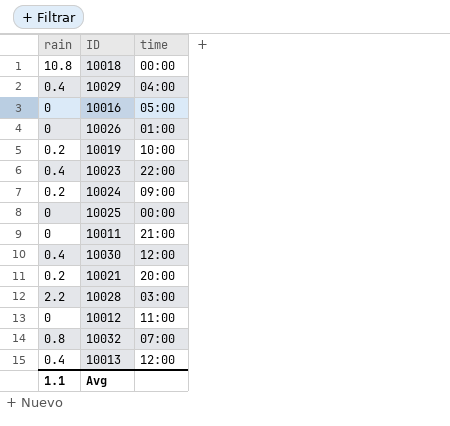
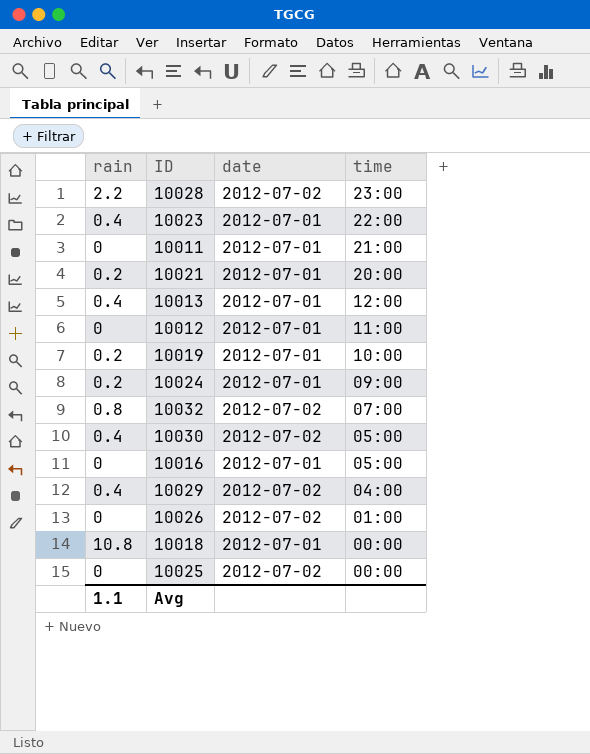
row order: none -> time descending
column date | position: none -> 3
10028 | time: 03:00 -> 23:00
10030 | time: 12:00 -> 05:00

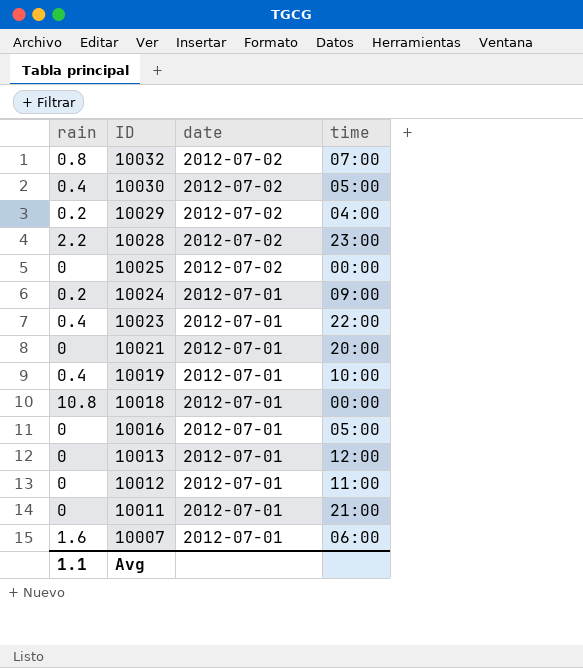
row order: time descending -> ID descending
row 10026: 0 | 2012-07-02 | 01:00 -> none
10029 | rain: 0.4 -> 0.2
10021 | rain: 0.2 -> 0
10019 | rain: 0.2 -> 0.4
10013 | rain: 0.4 -> 0
row 10007: none -> 1.6 | 2012-07-01 | 06:00

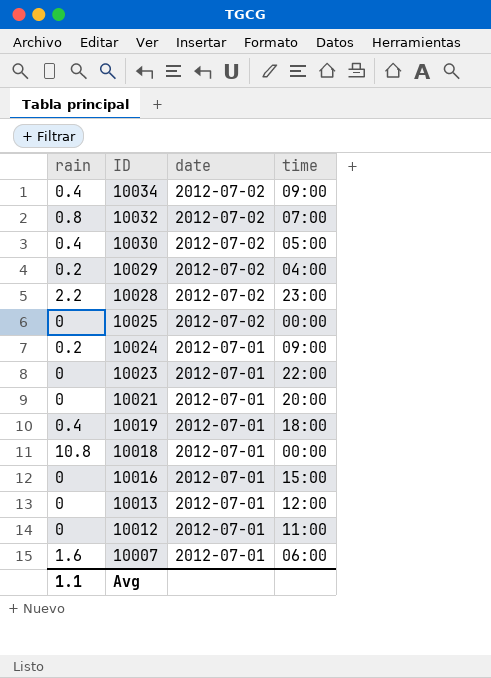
row 10011: 0 | 2012-07-01 | 21:00 -> none
row 10034: none -> 0.4 | 2012-07-02 | 09:00
10023 | rain: 0.4 -> 0
10019 | time: 10:00 -> 18:00
10016 | time: 05:00 -> 15:00

